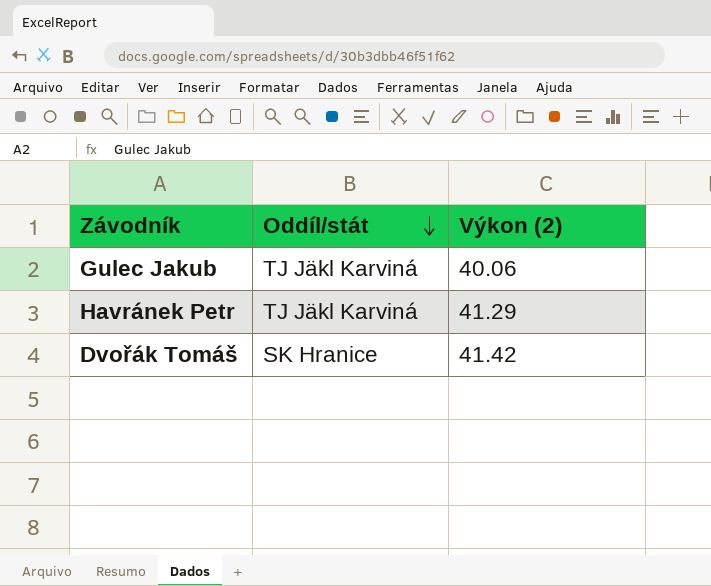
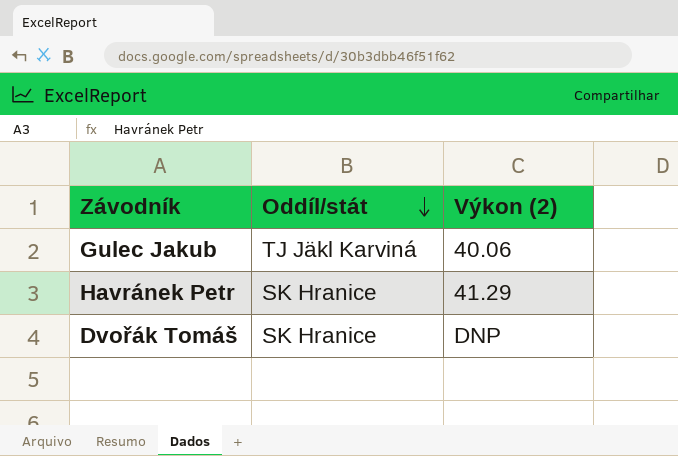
Havránek Petr | Oddíl/stát: TJ Jäkl Karviná -> SK Hranice
Dvořák Tomáš | Výkon (2): 41.42 -> DNP

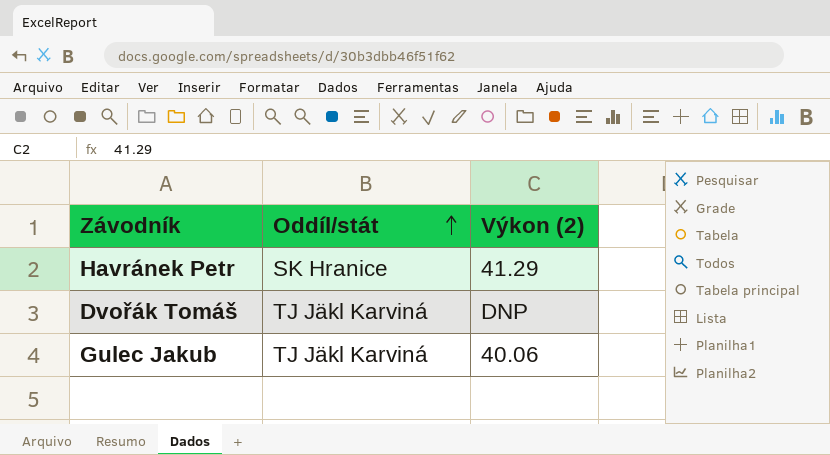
row order: Oddíl/stát descending -> Oddíl/stát ascending
Dvořák Tomáš | Oddíl/stát: SK Hranice -> TJ Jäkl Karviná

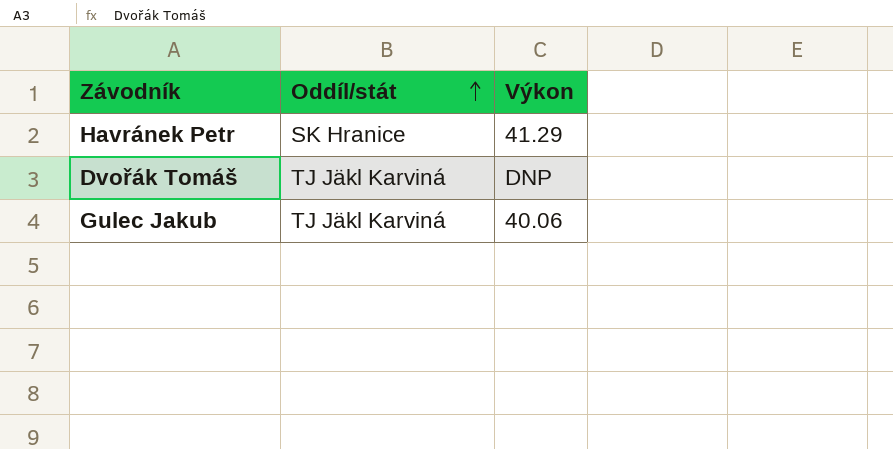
column name: Výkon (2) -> Výkon

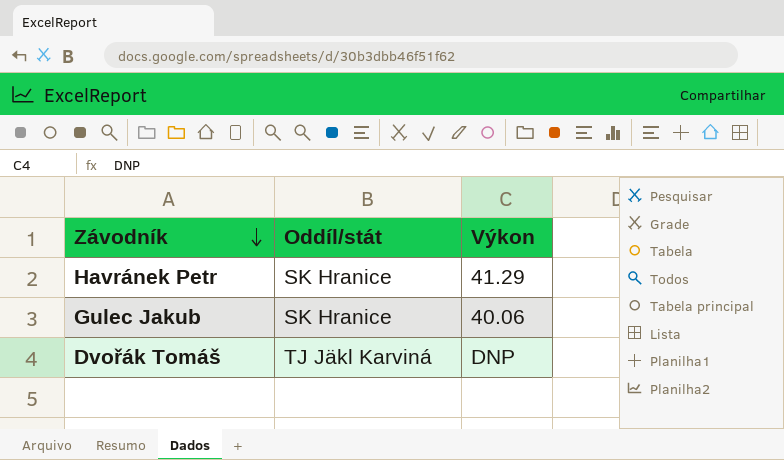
row order: Oddíl/stát ascending -> Závodník descending
Gulec Jakub | Oddíl/stát: TJ Jäkl Karviná -> SK Hranice

